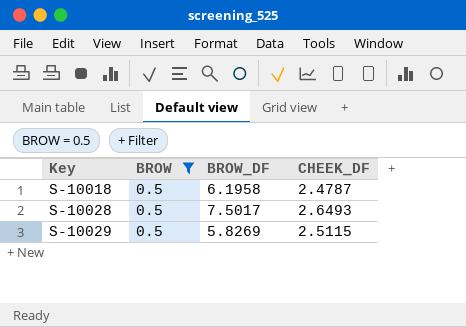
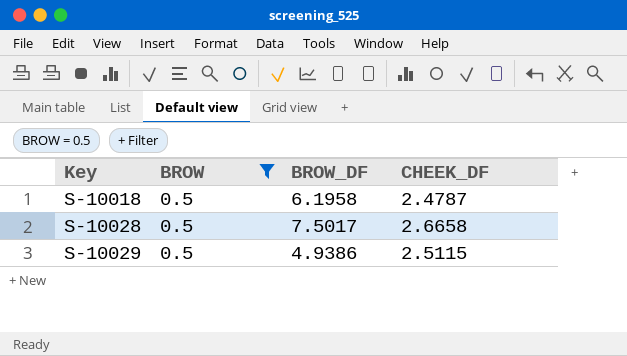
S-10028 | CHEEK_DF: 2.6493 -> 2.6658
S-10029 | BROW_DF: 5.8269 -> 4.9386

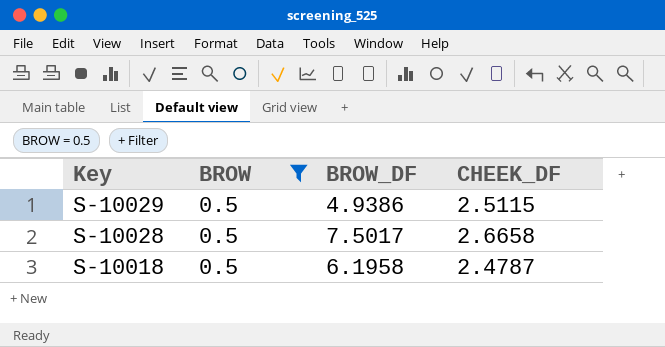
row order: Key ascending -> Key descending

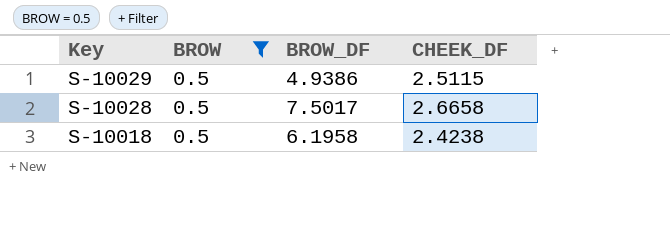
S-10018 | CHEEK_DF: 2.4787 -> 2.4238

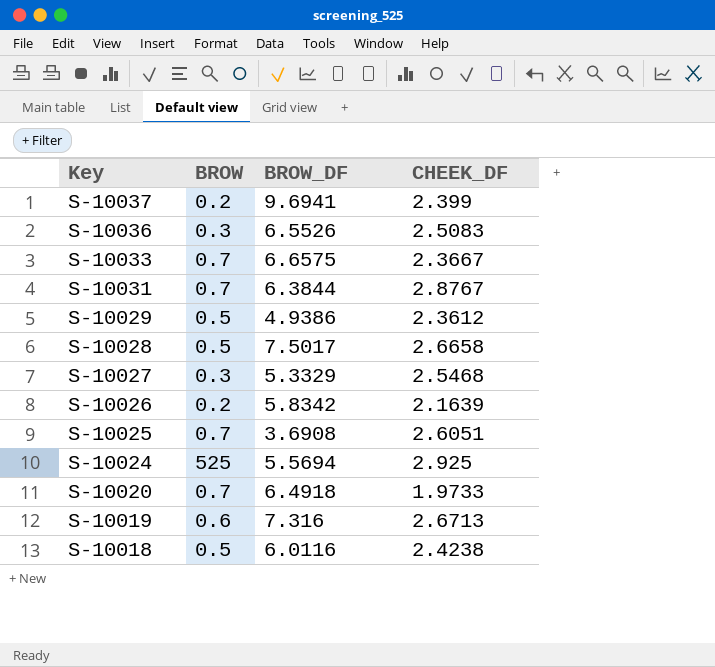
filter: BROW = 0.5 -> none
S-10029 | CHEEK_DF: 2.5115 -> 2.3612
S-10018 | BROW_DF: 6.1958 -> 6.0116

